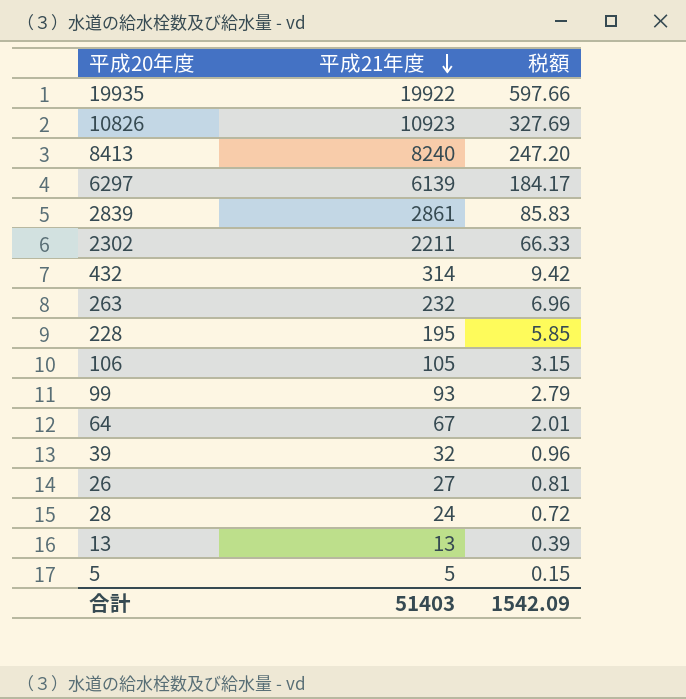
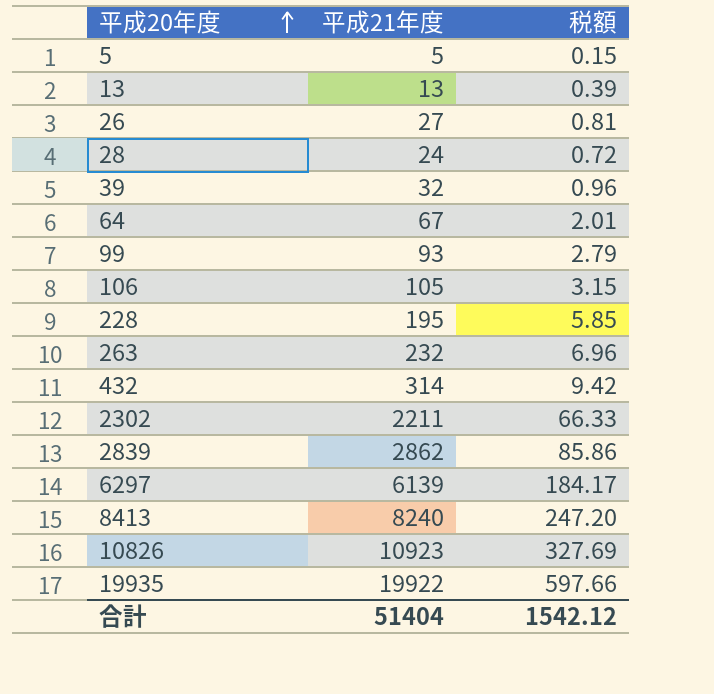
row order: 平成21年度 descending -> 平成20年度 ascending
2839 | 平成21年度: 2861 -> 2862
2839 | 税額: 85.83 -> 85.86
合計 | 平成21年度: 51403 -> 51404
合計 | 税額: 1542.09 -> 1542.12

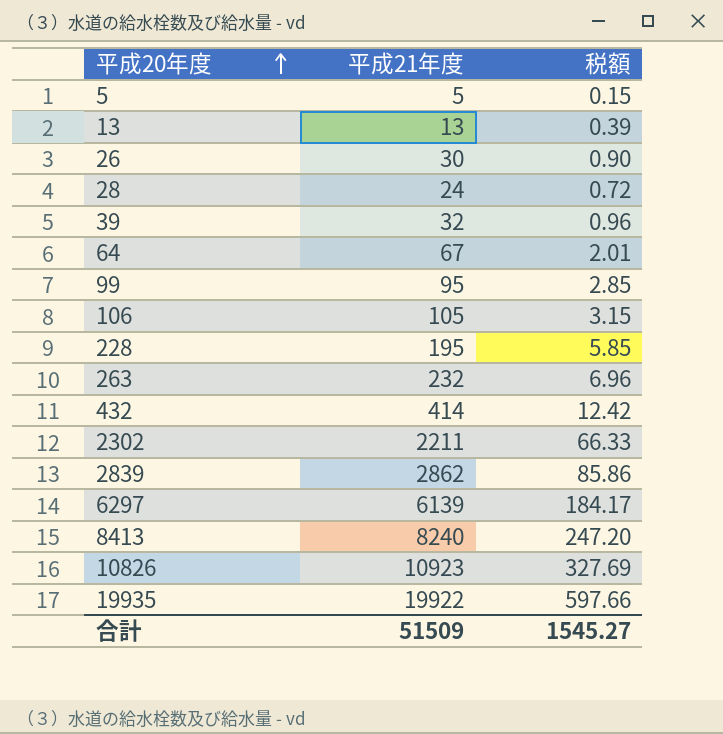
26 | 平成21年度: 27 -> 30
26 | 税額: 0.81 -> 0.90
99 | 平成21年度: 93 -> 95
99 | 税額: 2.79 -> 2.85
432 | 平成21年度: 314 -> 414
432 | 税額: 9.42 -> 12.42
合計 | 平成21年度: 51404 -> 51509
合計 | 税額: 1542.12 -> 1545.27

